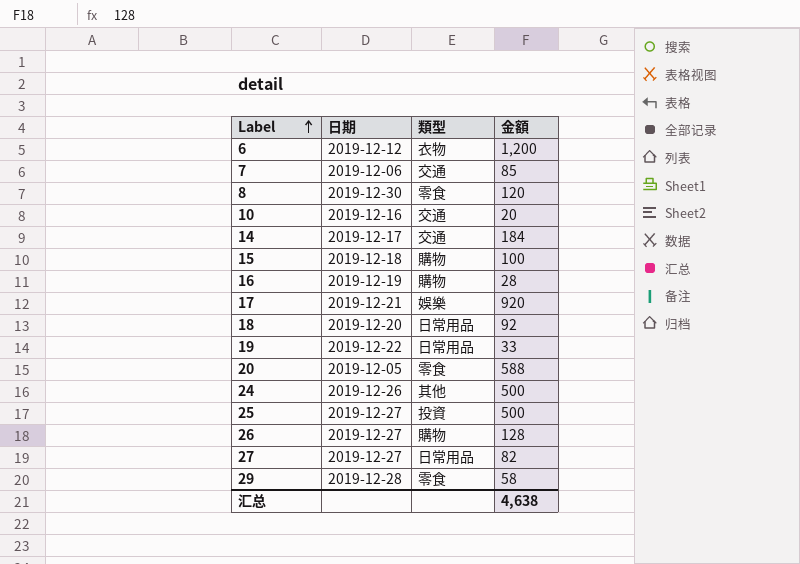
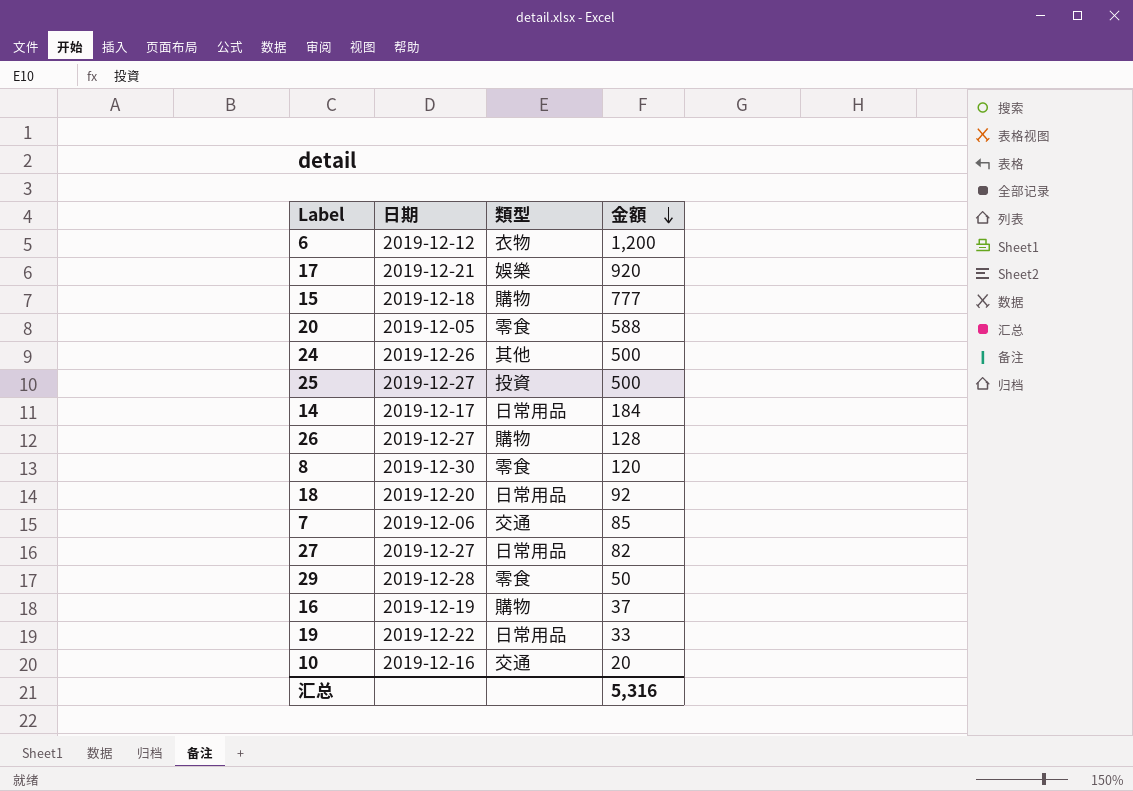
row order: Label ascending -> 金額 descending
15 | 金額: 100 -> 777
14 | 類型: 交通 -> 日常用品
29 | 金額: 58 -> 50
16 | 金額: 28 -> 37
汇总 | 金額: 4,638 -> 5,316

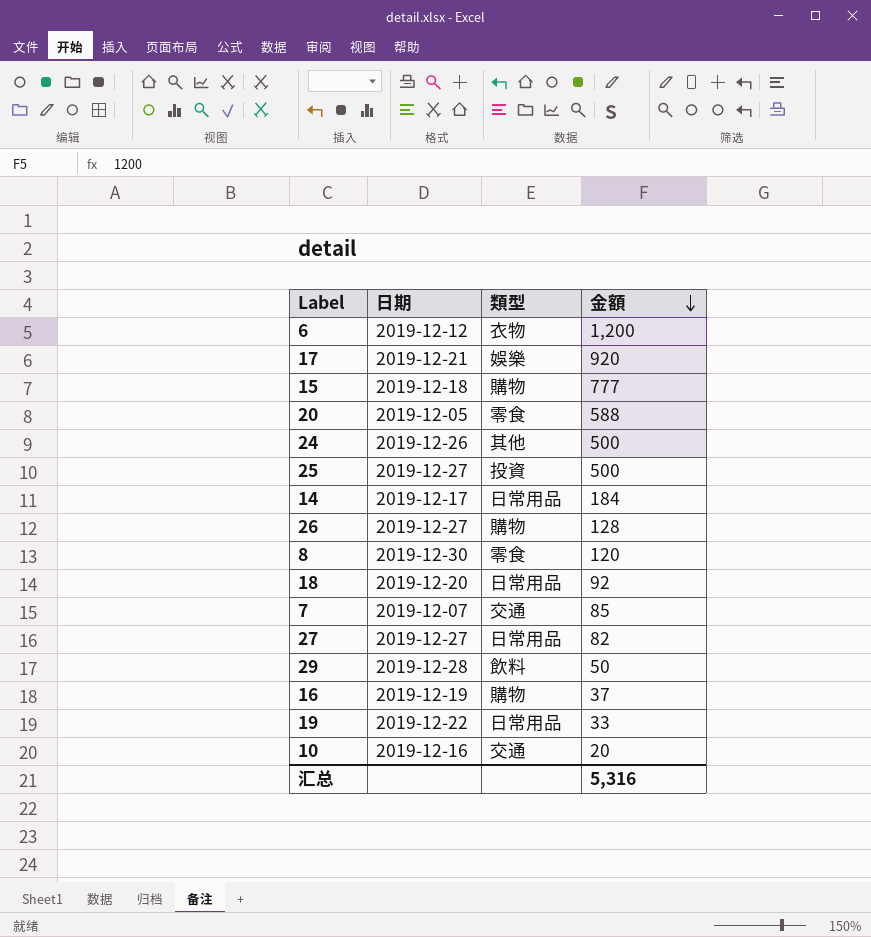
7 | 日期: 2019-12-06 -> 2019-12-07
29 | 類型: 零食 -> 飲料

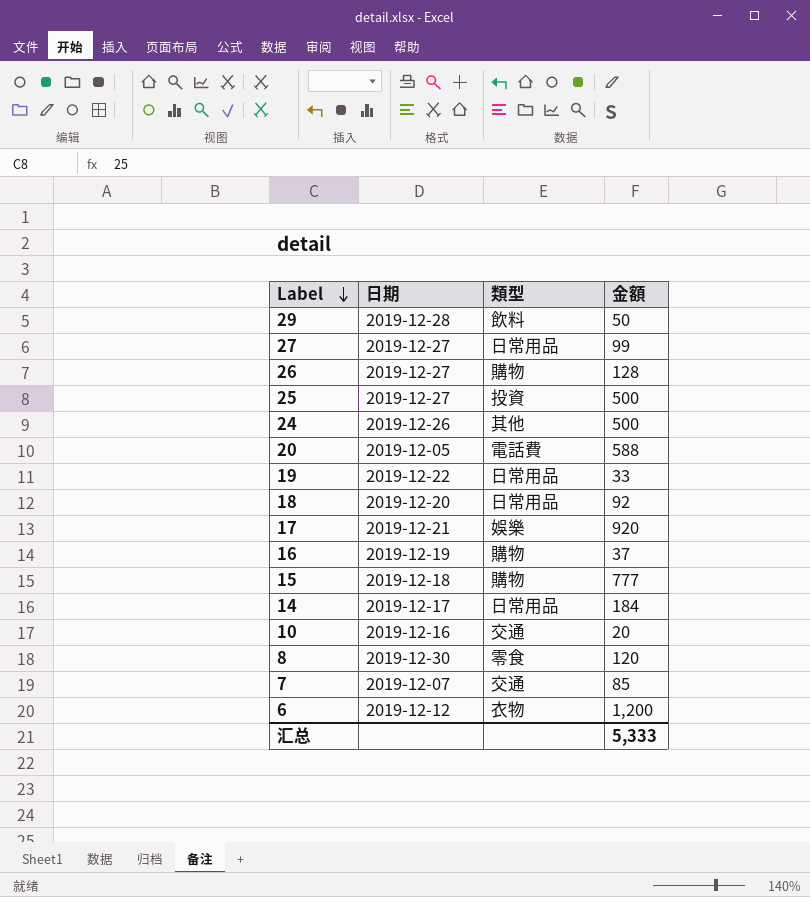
row order: 金額 descending -> Label descending
27 | 金額: 82 -> 99
20 | 類型: 零食 -> 電話費
汇总 | 金額: 5,316 -> 5,333

